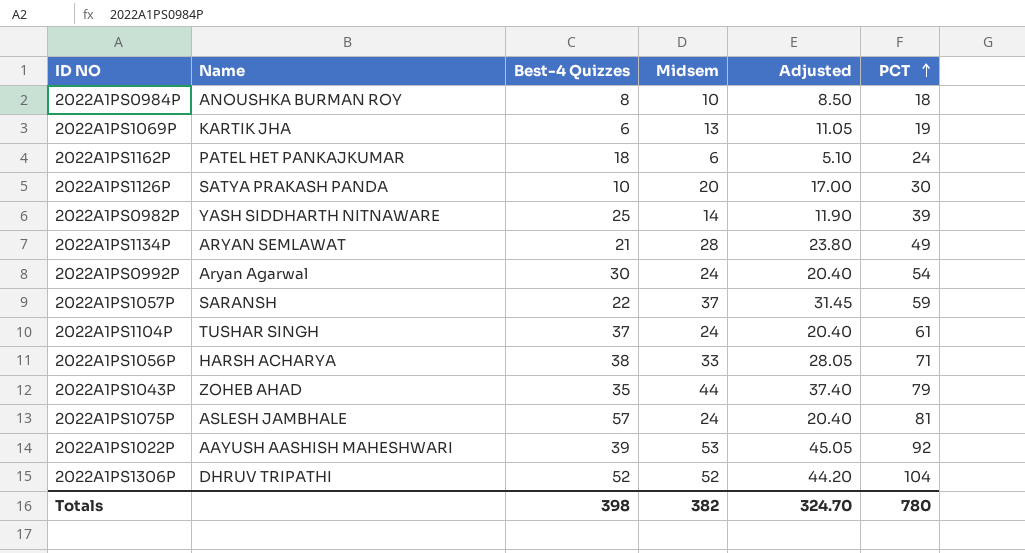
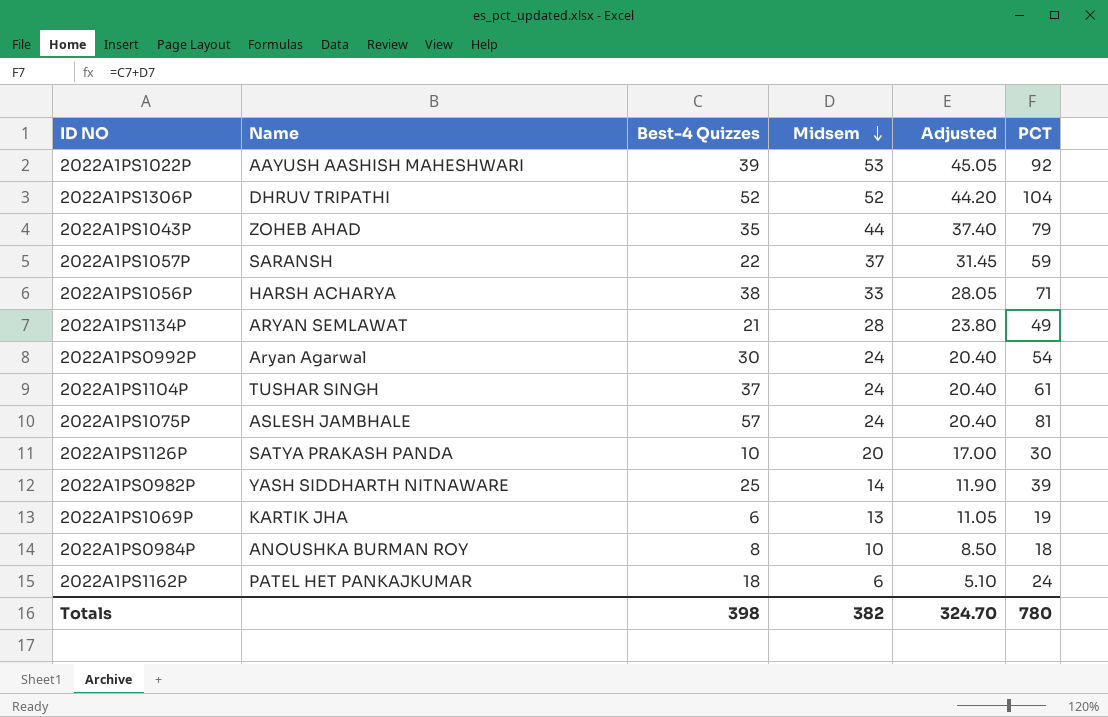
row order: PCT ascending -> Midsem descending

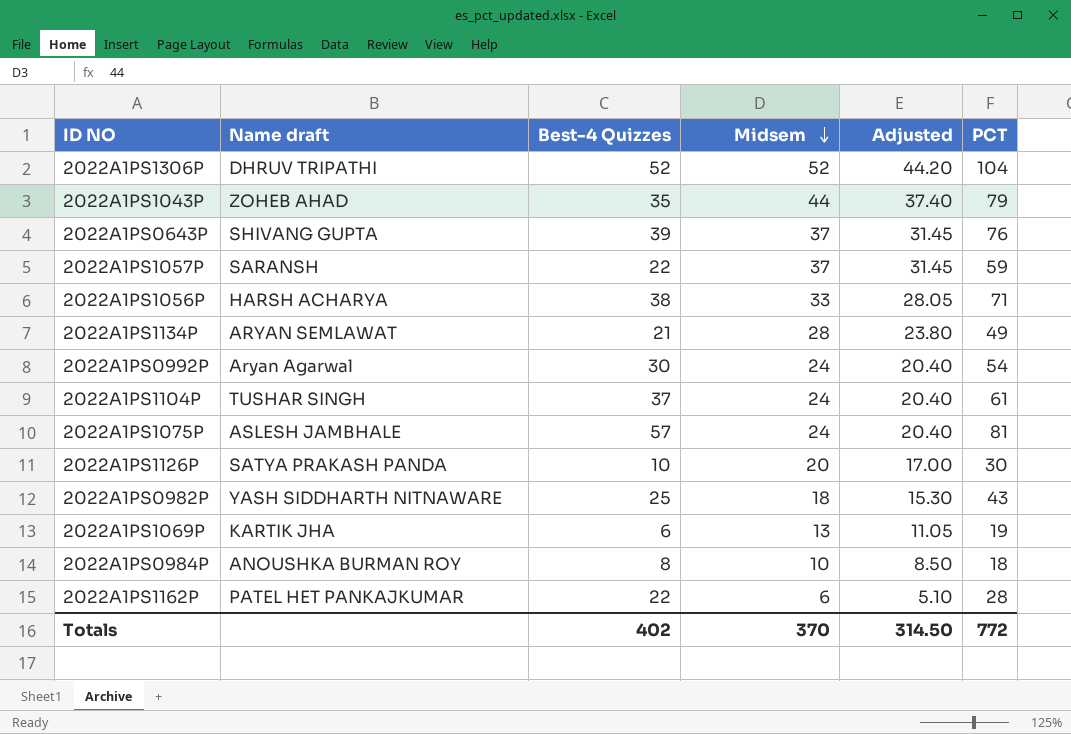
column name: Name -> Name draft
row 2022A1PS1022P: AAYUSH AASHISH MAHESHWARI | 39 | 53 | 45.05 | 92 -> none
row 2022A1PS0643P: none -> SHIVANG GUPTA | 39 | 37 | 31.45 | 76
2022A1PS0982P | Midsem: 14 -> 18
2022A1PS0982P | Adjusted: 11.90 -> 15.30
2022A1PS0982P | PCT: 39 -> 43
2022A1PS1162P | Best-4 Quizzes: 18 -> 22
2022A1PS1162P | PCT: 24 -> 28
Totals | Best-4 Quizzes: 398 -> 402
Totals | Midsem: 382 -> 370
Totals | Adjusted: 324.70 -> 314.50
Totals | PCT: 780 -> 772

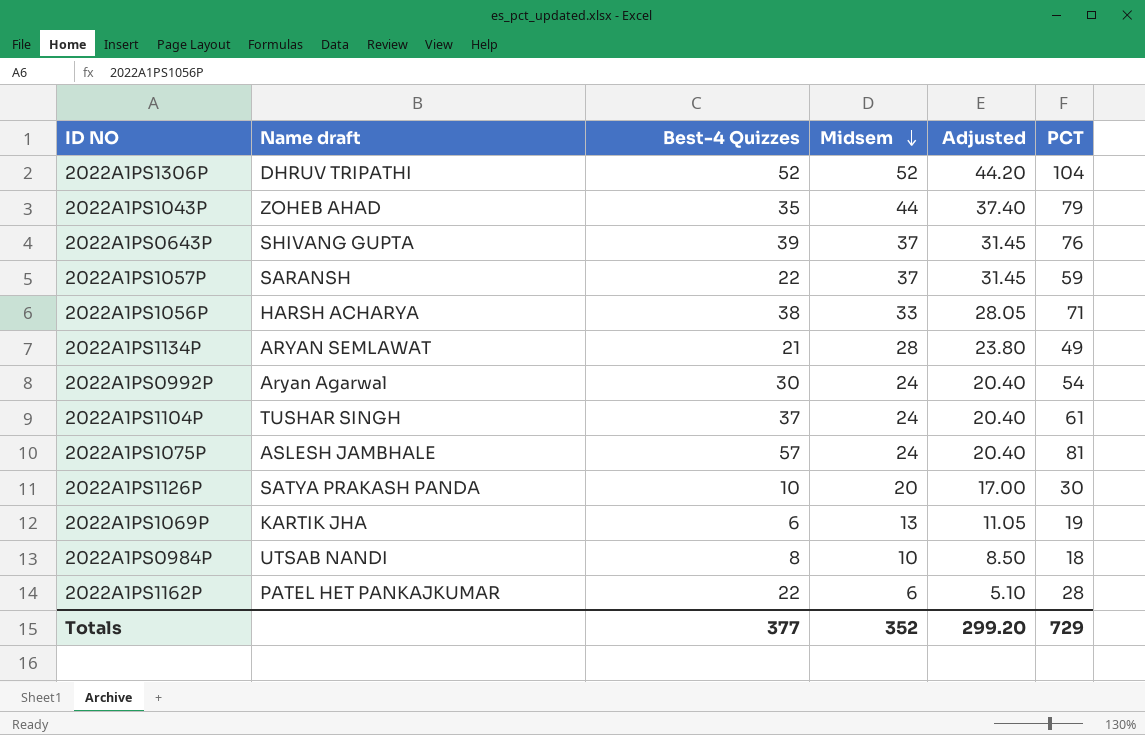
row 2022A1PS0982P: YASH SIDDHARTH NITNAWARE | 25 | 18 | 15.30 | 43 -> none
2022A1PS0984P | Name draft: ANOUSHKA BURMAN ROY -> UTSAB NANDI
Totals | Best-4 Quizzes: 402 -> 377
Totals | Midsem: 370 -> 352
Totals | Adjusted: 314.50 -> 299.20
Totals | PCT: 772 -> 729

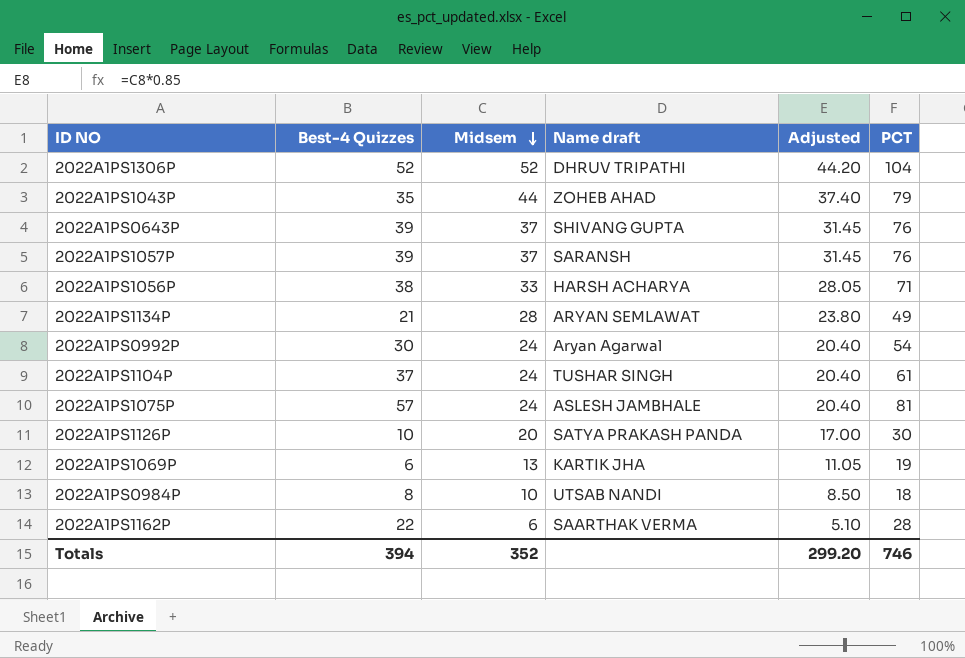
column Name draft | position: 2 -> 4
2022A1PS1057P | Best-4 Quizzes: 22 -> 39
2022A1PS1057P | PCT: 59 -> 76
2022A1PS1162P | Name draft: PATEL HET PANKAJKUMAR -> SAARTHAK VERMA
Totals | Best-4 Quizzes: 377 -> 394
Totals | PCT: 729 -> 746

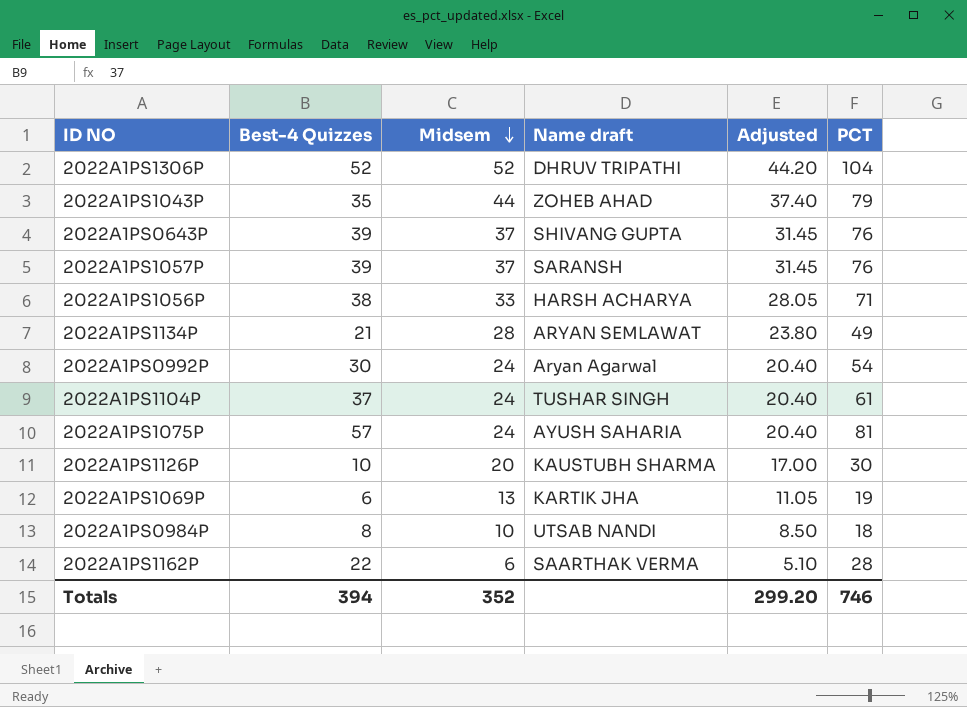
2022A1PS1075P | Name draft: ASLESH JAMBHALE -> AYUSH SAHARIA
2022A1PS1126P | Name draft: SATYA PRAKASH PANDA -> KAUSTUBH SHARMA

